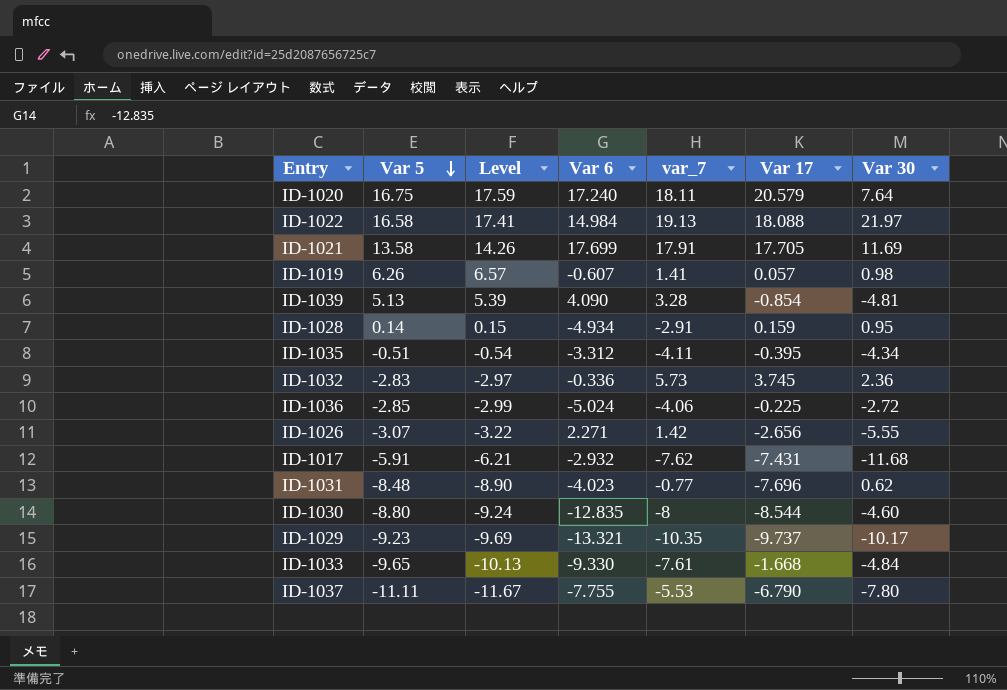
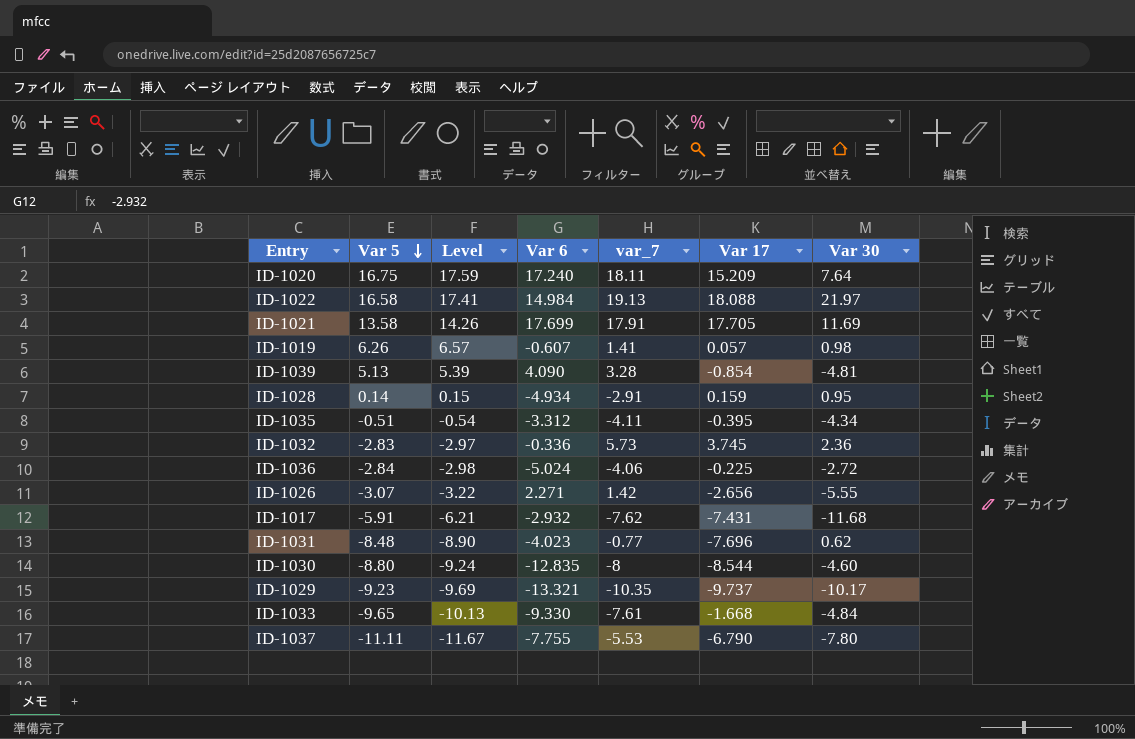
ID-1020 | Var 17: 20.579 -> 15.209
ID-1036 | Var 5: -2.85 -> -2.84
ID-1036 | Level: -2.99 -> -2.98

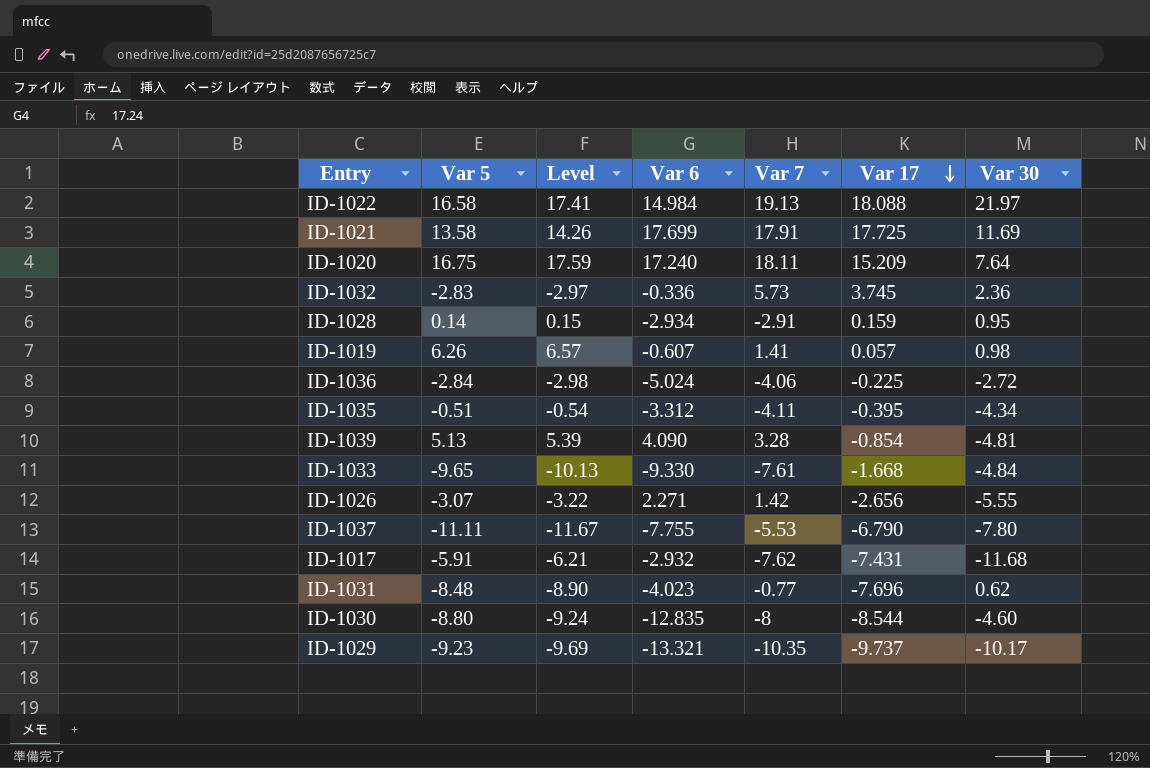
row order: Var 5 descending -> Var 17 descending
column name: var_7 -> Var 7
ID-1021 | Var 17: 17.705 -> 17.725
ID-1028 | Var 6: -4.934 -> -2.934

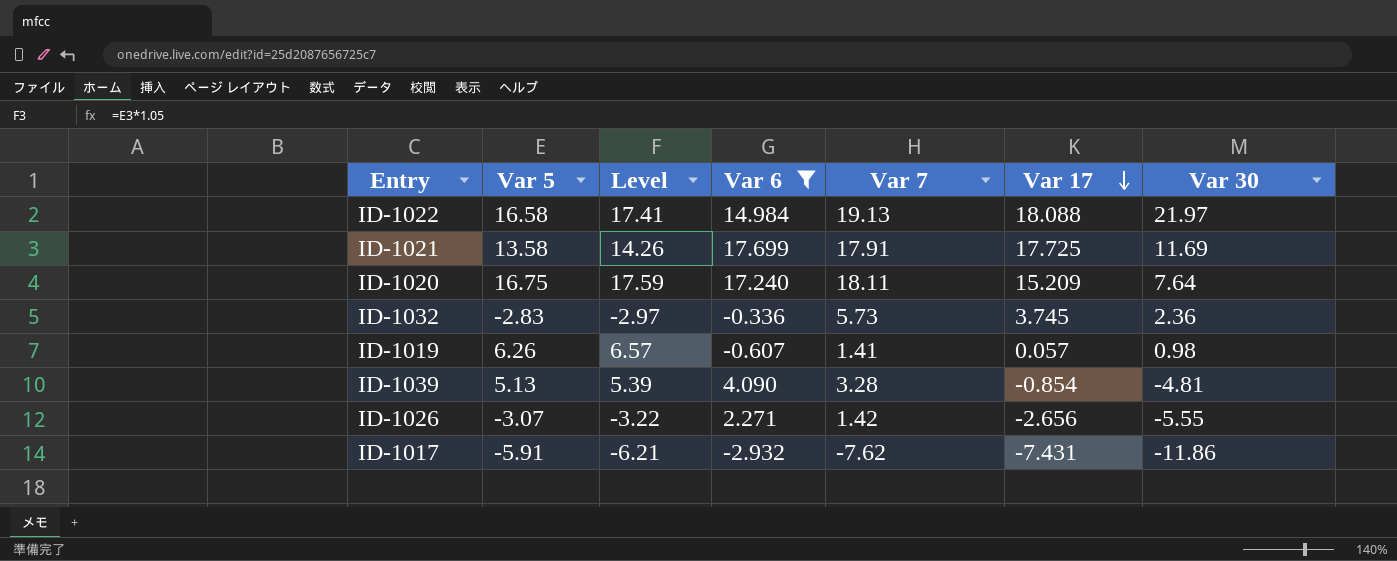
filter: none -> Var 6 >= -2.932
ID-1017 | Var 30: -11.68 -> -11.86

